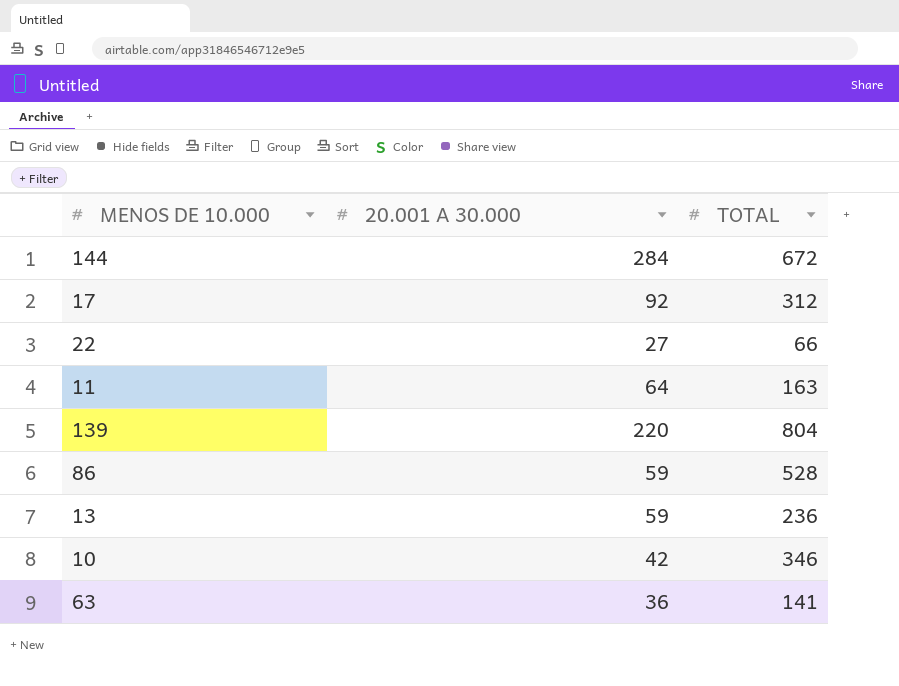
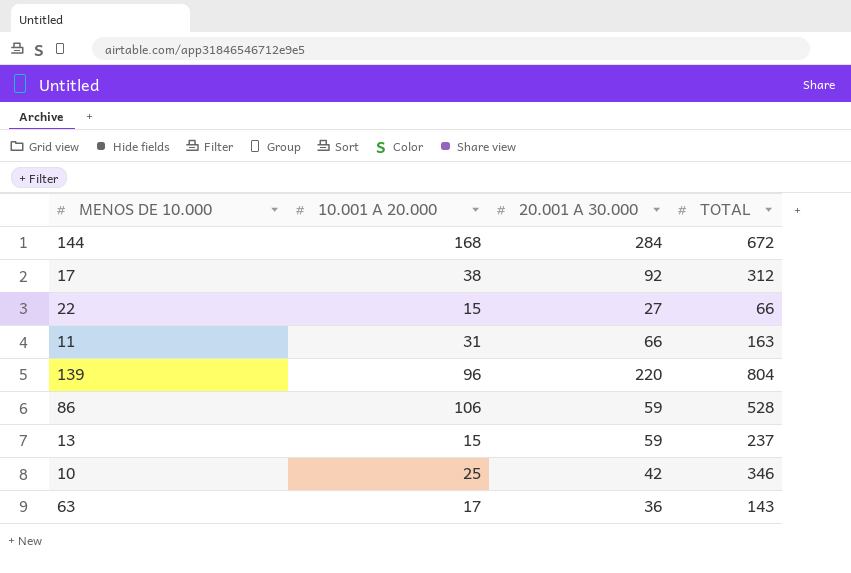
column 10.001 A 20.000 | position: none -> 2
11 | 20.001 A 30.000: 64 -> 66
13 | TOTAL: 236 -> 237
63 | TOTAL: 141 -> 143

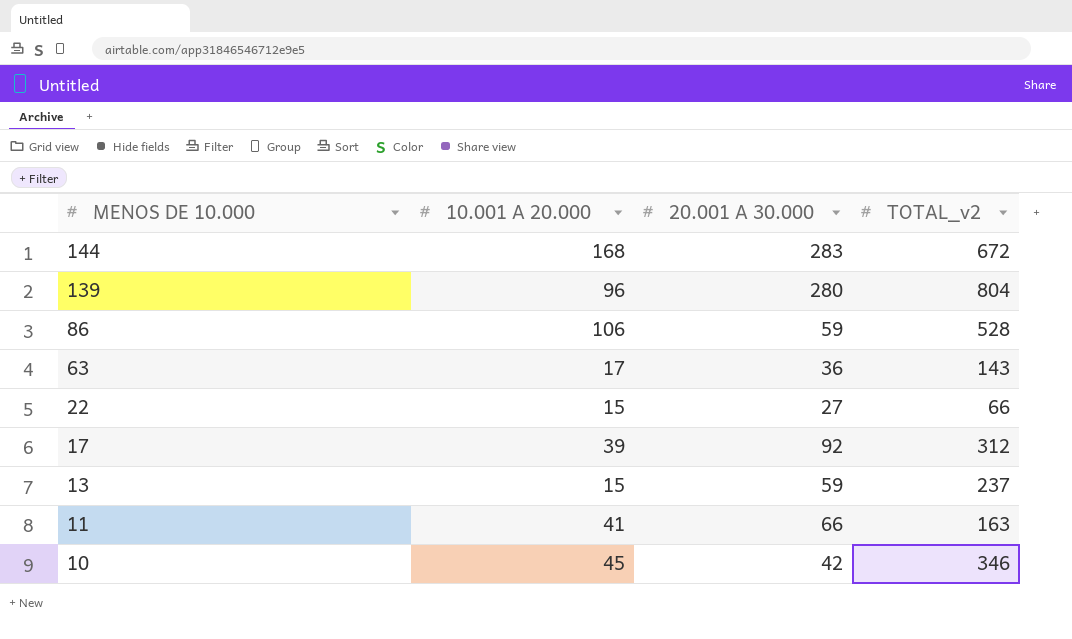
row order: none -> MENOS DE 10.000 descending
column name: TOTAL -> TOTAL_v2
144 | 20.001 A 30.000: 284 -> 283
139 | 20.001 A 30.000: 220 -> 280
17 | 10.001 A 20.000: 38 -> 39
11 | 10.001 A 20.000: 31 -> 41
10 | 10.001 A 20.000: 25 -> 45

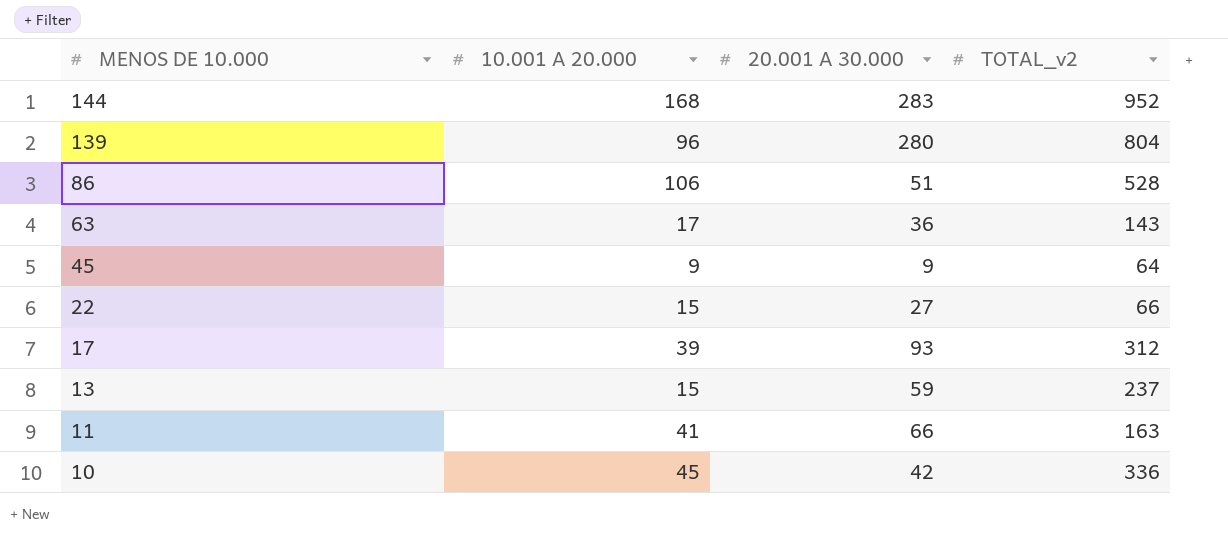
144 | TOTAL_v2: 672 -> 952
86 | 20.001 A 30.000: 59 -> 51
row 45: none -> 9 | 9 | 64
17 | 20.001 A 30.000: 92 -> 93
10 | TOTAL_v2: 346 -> 336

